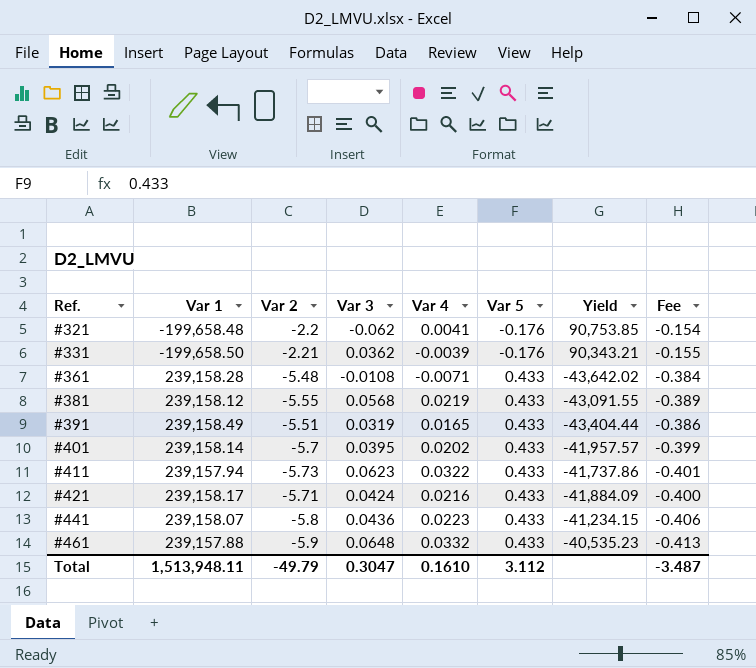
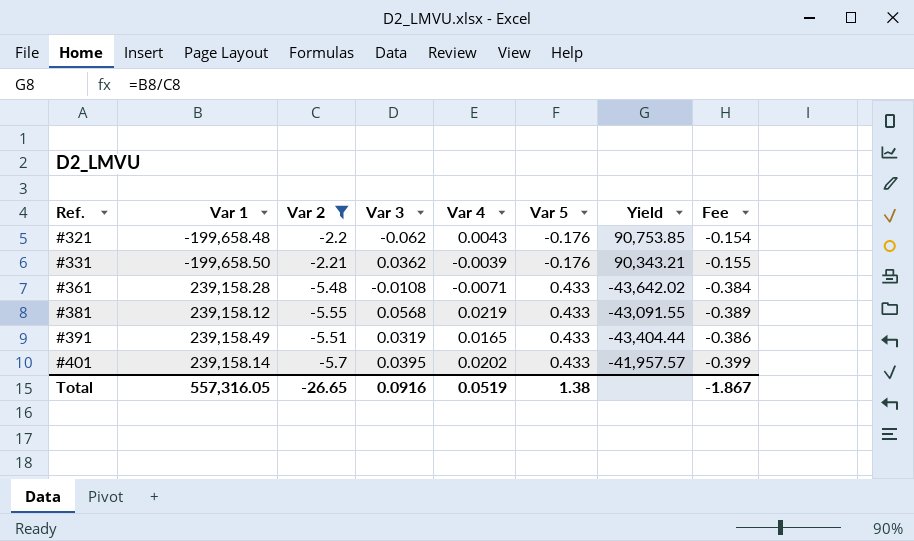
filter: none -> Var 2 >= -5.7
#321 | Var 4: 0.0041 -> 0.0043
Total | Var 1: 1,513,948.11 -> 557,316.05
Total | Var 2: -49.79 -> -26.65
Total | Var 3: 0.3047 -> 0.0916
Total | Var 4: 0.1610 -> 0.0519
Total | Var 5: 3.112 -> 1.38
Total | Fee: -3.487 -> -1.867

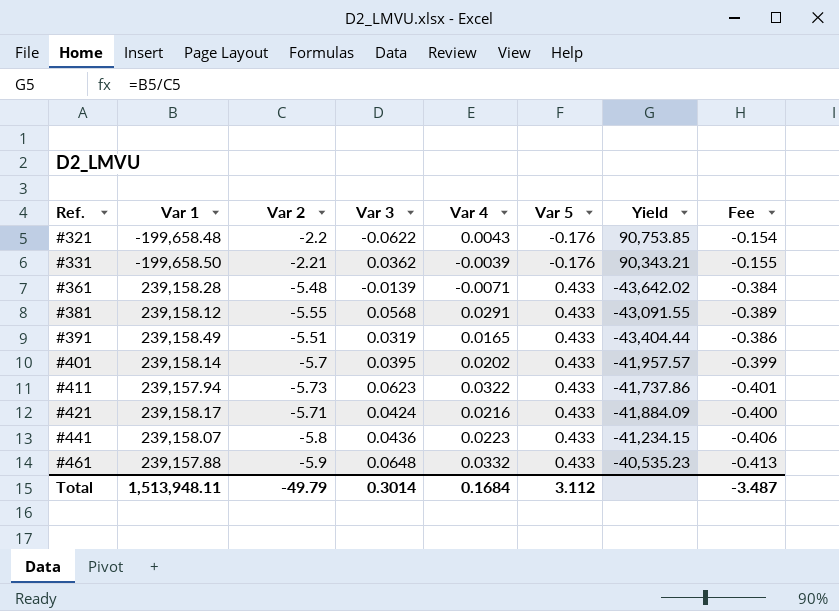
filter: Var 2 >= -5.7 -> none
#321 | Var 3: -0.062 -> -0.0622
#361 | Var 3: -0.0108 -> -0.0139
#381 | Var 4: 0.0219 -> 0.0291
Total | Var 1: 557,316.05 -> 1,513,948.11
Total | Var 2: -26.65 -> -49.79
Total | Var 3: 0.0916 -> 0.3014
Total | Var 4: 0.0519 -> 0.1684
Total | Var 5: 1.38 -> 3.112
Total | Fee: -1.867 -> -3.487

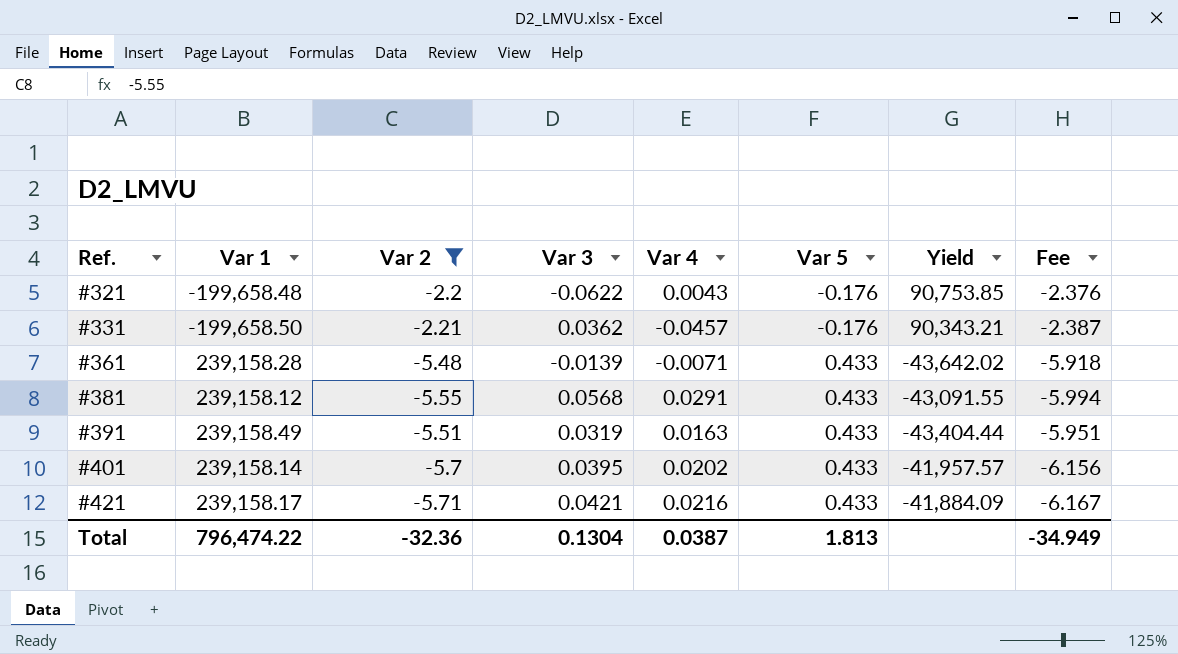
filter: none -> Var 2 >= -5.71
column Fee | formula: [Var 2] * 0.07 -> [Var 2] * 1.08
#331 | Var 4: -0.0039 -> -0.0457
#391 | Var 4: 0.0165 -> 0.0163
#421 | Var 3: 0.0424 -> 0.0421
Total | Var 1: 1,513,948.11 -> 796,474.22
Total | Var 2: -49.79 -> -32.36
Total | Var 3: 0.3014 -> 0.1304
Total | Var 4: 0.1684 -> 0.0387
Total | Var 5: 3.112 -> 1.813
Total | Fee: -3.487 -> -34.949

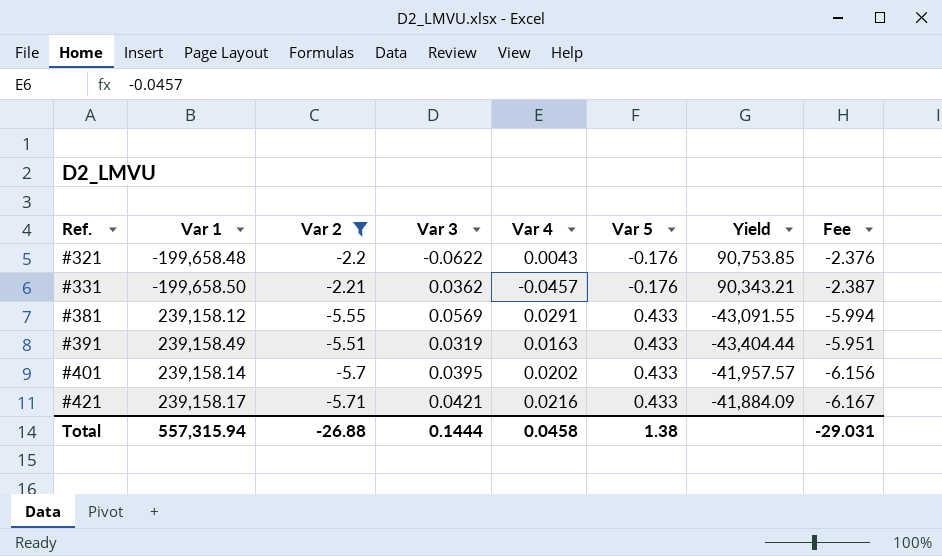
row #361: 239,158.28 | -5.48 | -0.0139 | -0.0071 | 0.433 | -43,642.02 | -5.918 -> none
#381 | Var 3: 0.0568 -> 0.0569
Total | Var 1: 796,474.22 -> 557,315.94
Total | Var 2: -32.36 -> -26.88
Total | Var 3: 0.1304 -> 0.1444
Total | Var 4: 0.0387 -> 0.0458
Total | Var 5: 1.813 -> 1.38
Total | Fee: -34.949 -> -29.031

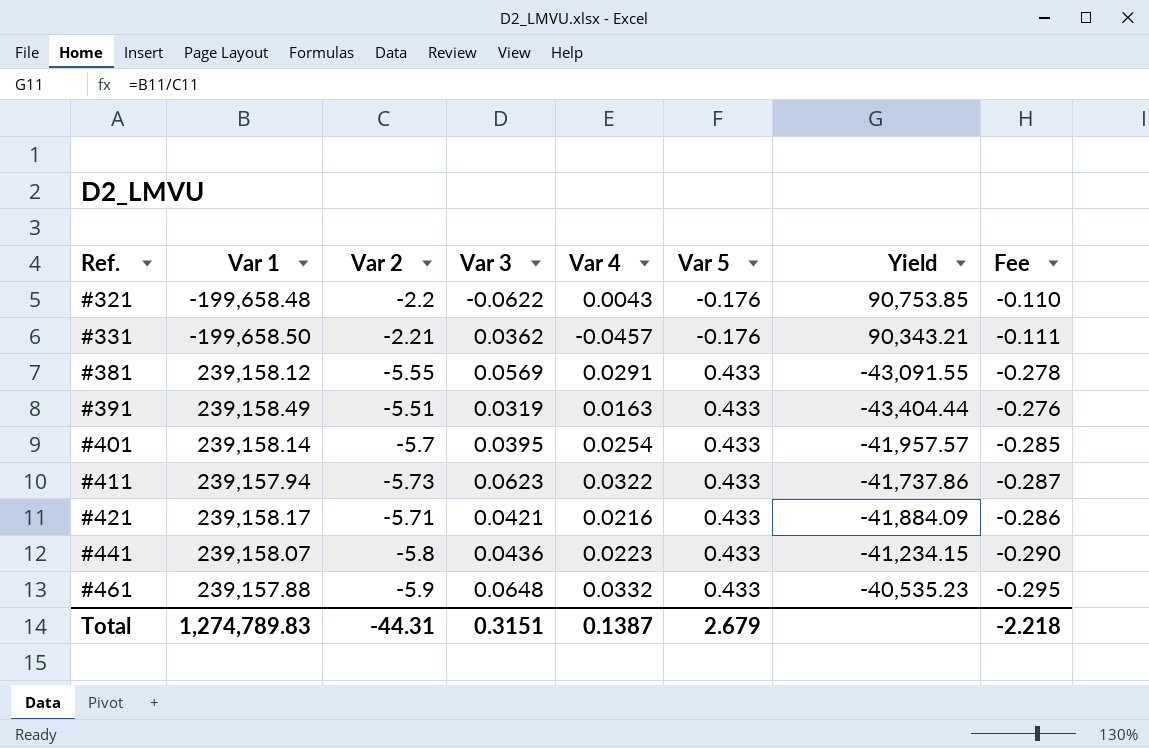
filter: Var 2 >= -5.71 -> none
column Fee | formula: [Var 2] * 1.08 -> [Var 2] * 0.05
#401 | Var 4: 0.0202 -> 0.0254
Total | Var 1: 557,315.94 -> 1,274,789.83
Total | Var 2: -26.88 -> -44.31
Total | Var 3: 0.1444 -> 0.3151
Total | Var 4: 0.0458 -> 0.1387
Total | Var 5: 1.38 -> 2.679
Total | Fee: -29.031 -> -2.218

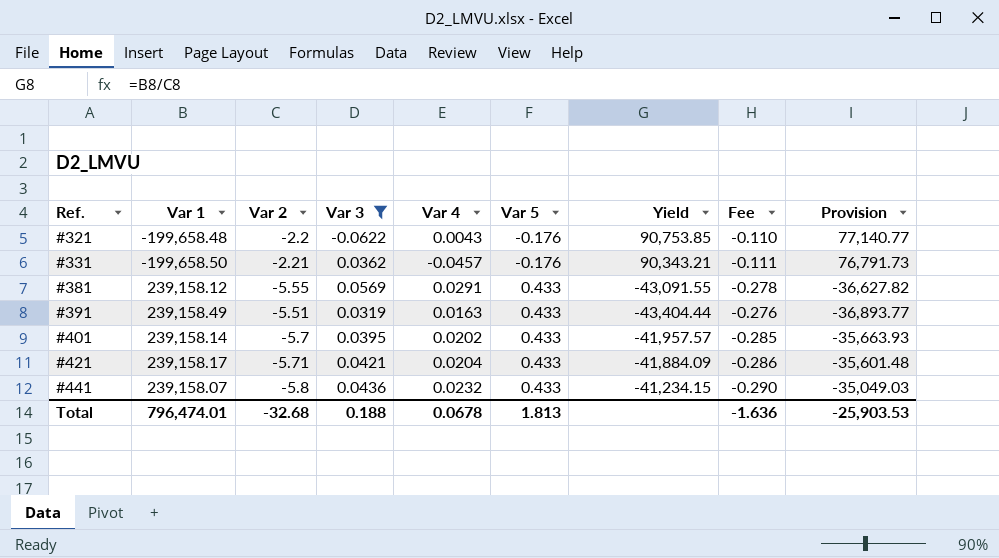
filter: none -> Var 3 <= 0.0569
column Provision | formula: none -> [Yield] * 0.85
#401 | Var 4: 0.0254 -> 0.0202
#421 | Var 4: 0.0216 -> 0.0204
#441 | Var 4: 0.0223 -> 0.0232
Total | Var 1: 1,274,789.83 -> 796,474.01
Total | Var 2: -44.31 -> -32.68
Total | Var 3: 0.3151 -> 0.188
Total | Var 4: 0.1387 -> 0.0678
Total | Var 5: 2.679 -> 1.813
Total | Fee: -2.218 -> -1.636

